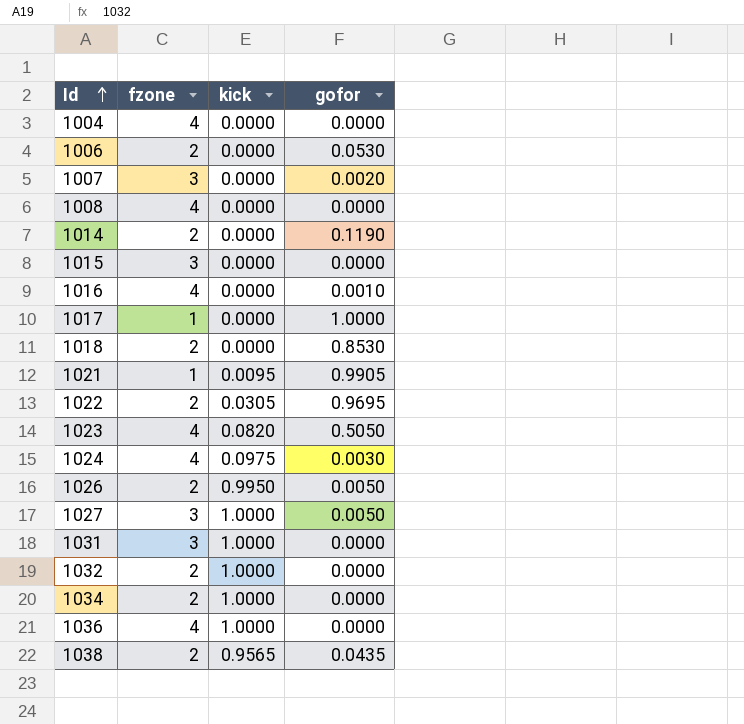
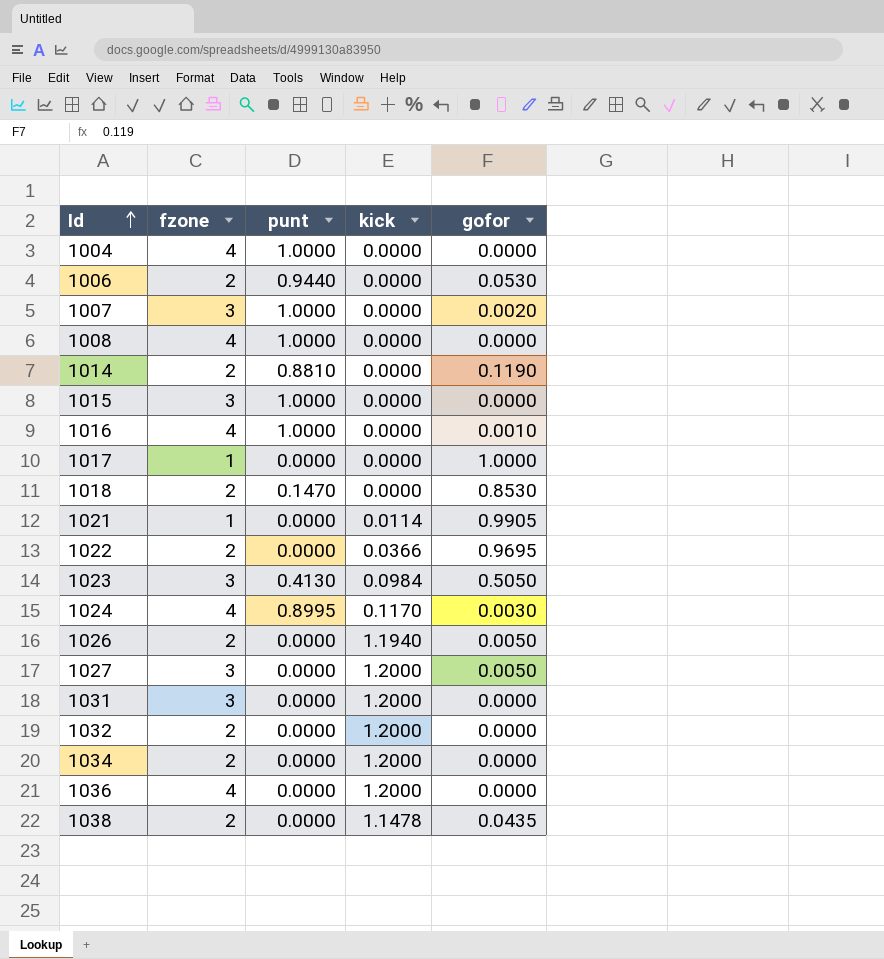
column punt | position: none -> 3
1021 | kick: 0.0095 -> 0.0114
1022 | kick: 0.0305 -> 0.0366
1023 | fzone: 4 -> 3
1023 | kick: 0.0820 -> 0.0984
1024 | kick: 0.0975 -> 0.1170
1026 | kick: 0.9950 -> 1.1940
1027 | kick: 1.0000 -> 1.2000
1031 | kick: 1.0000 -> 1.2000
1032 | kick: 1.0000 -> 1.2000
1034 | kick: 1.0000 -> 1.2000
1036 | kick: 1.0000 -> 1.2000
1038 | kick: 0.9565 -> 1.1478

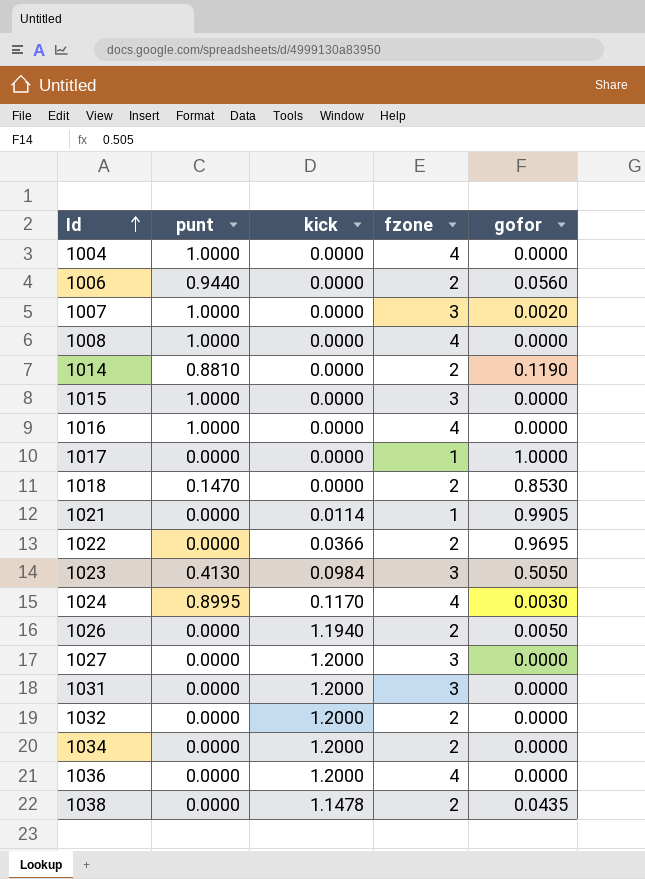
column fzone | position: 2 -> 4
1006 | gofor: 0.0530 -> 0.0560
1016 | gofor: 0.0010 -> 0.0000
1027 | gofor: 0.0050 -> 0.0000

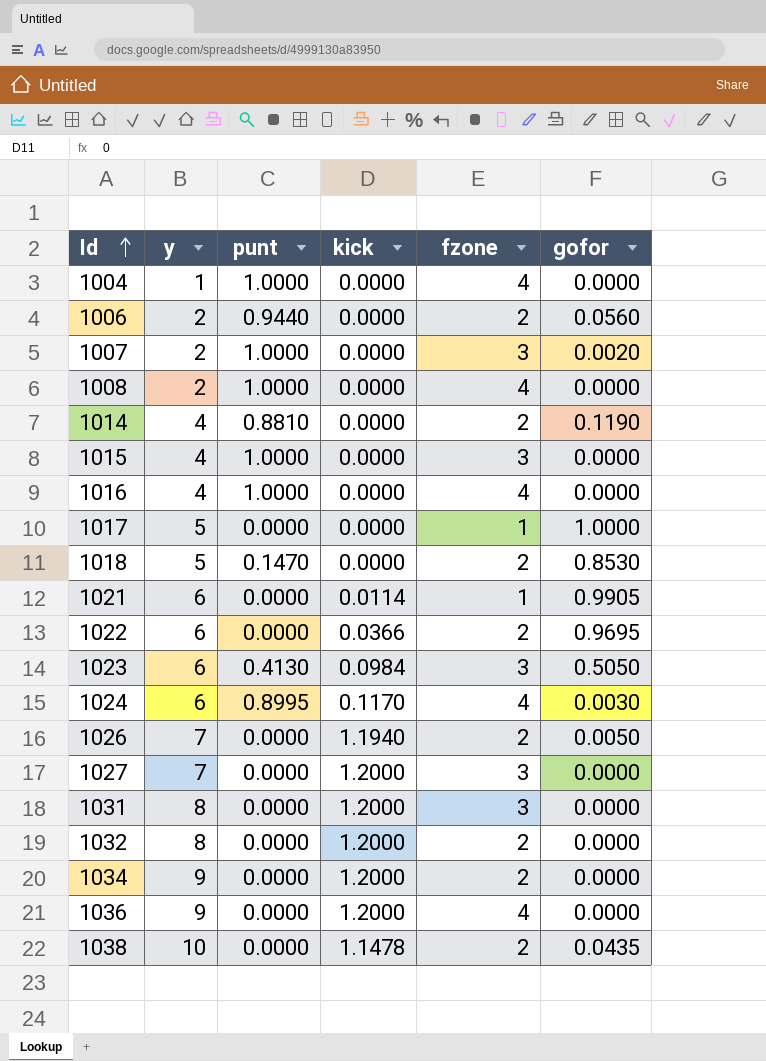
column y | position: none -> 2

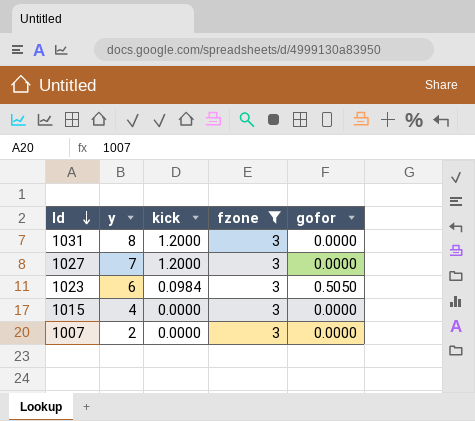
filter: none -> fzone = 3
row order: Id ascending -> Id descending
column punt | position: 3 -> none
1007 | gofor: 0.0020 -> 0.0000

